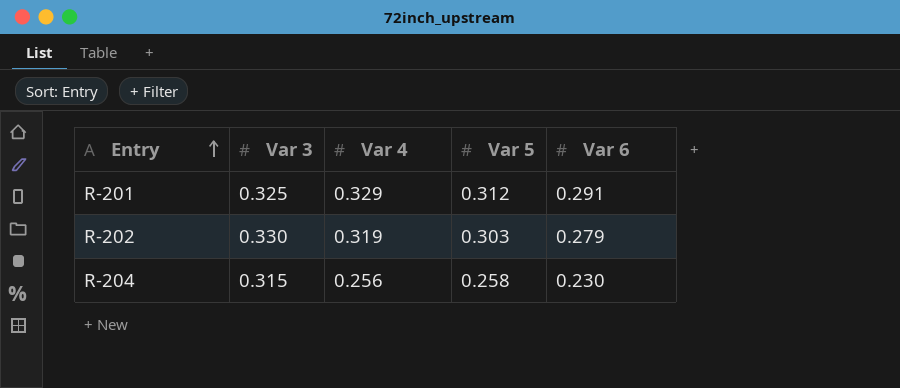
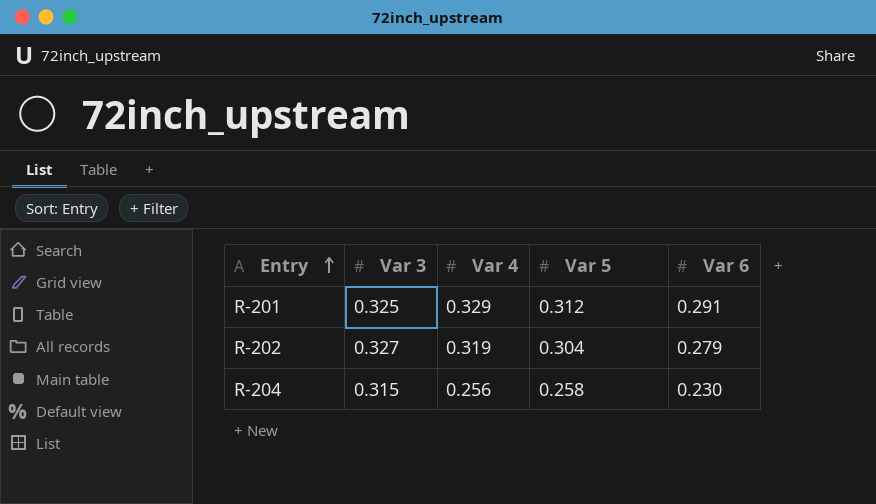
R-202 | Var 3: 0.330 -> 0.327
R-202 | Var 5: 0.303 -> 0.304

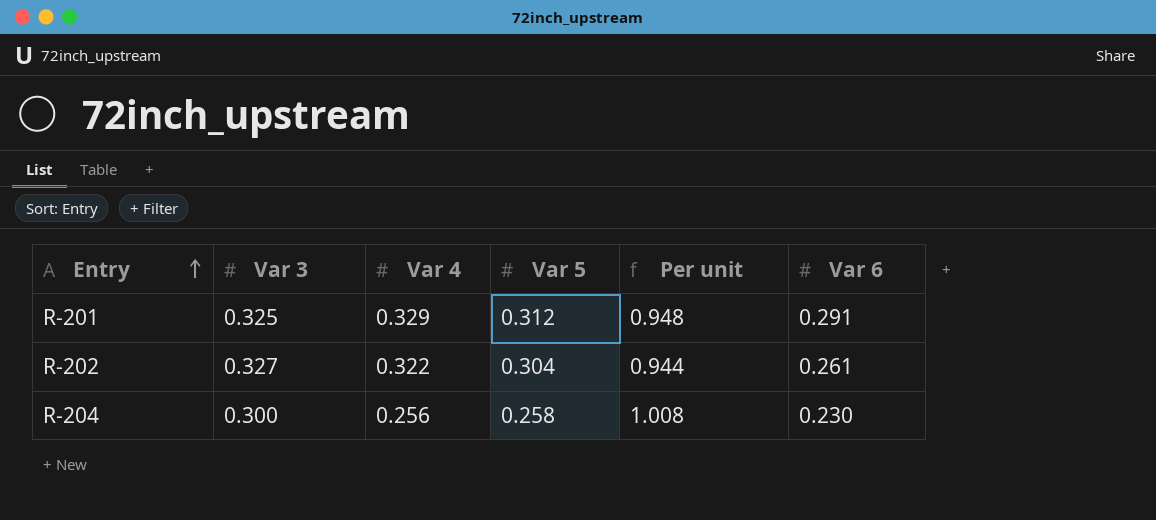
column Per unit | formula: none -> [Var 5] / [Var 4]
R-202 | Var 4: 0.319 -> 0.322
R-202 | Var 6: 0.279 -> 0.261
R-204 | Var 3: 0.315 -> 0.300

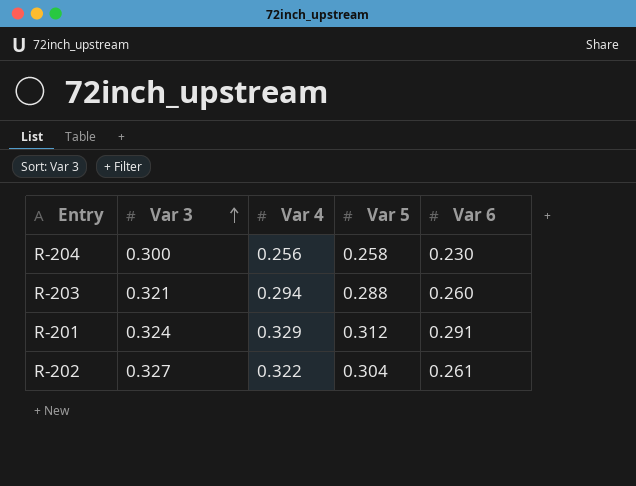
row order: Entry ascending -> Var 3 ascending
column Per unit | formula: [Var 5] / [Var 4] -> none
row R-203: none -> 0.321 | 0.294 | 0.288 | 0.260
R-201 | Var 3: 0.325 -> 0.324

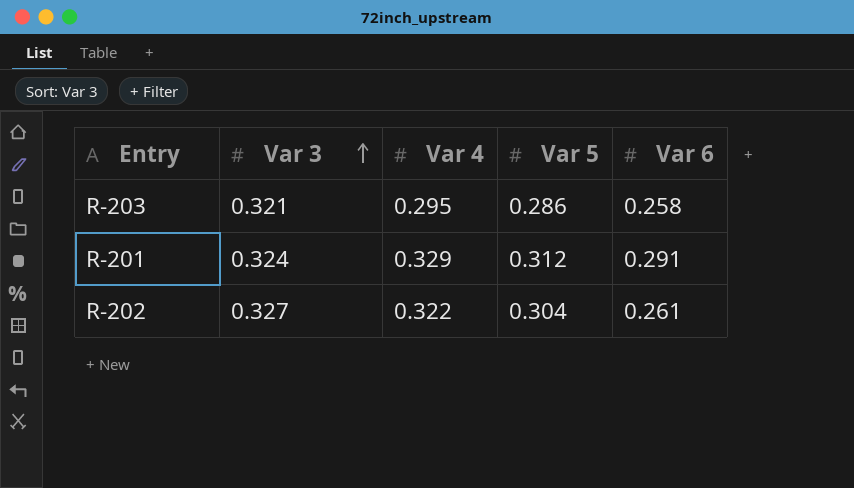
row R-204: 0.300 | 0.256 | 0.258 | 0.230 -> none
R-203 | Var 4: 0.294 -> 0.295
R-203 | Var 5: 0.288 -> 0.286
R-203 | Var 6: 0.260 -> 0.258

